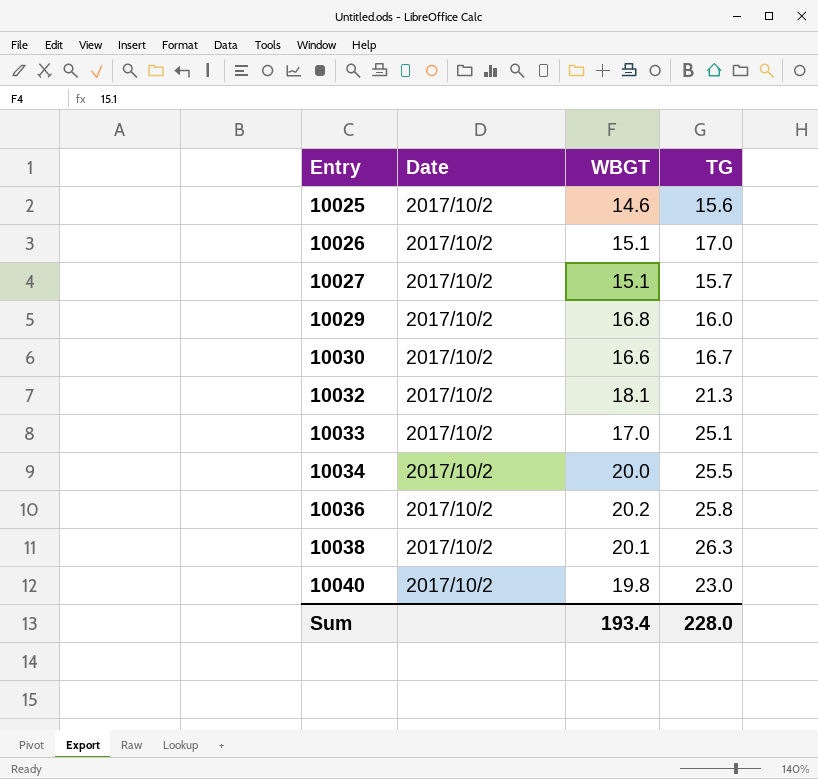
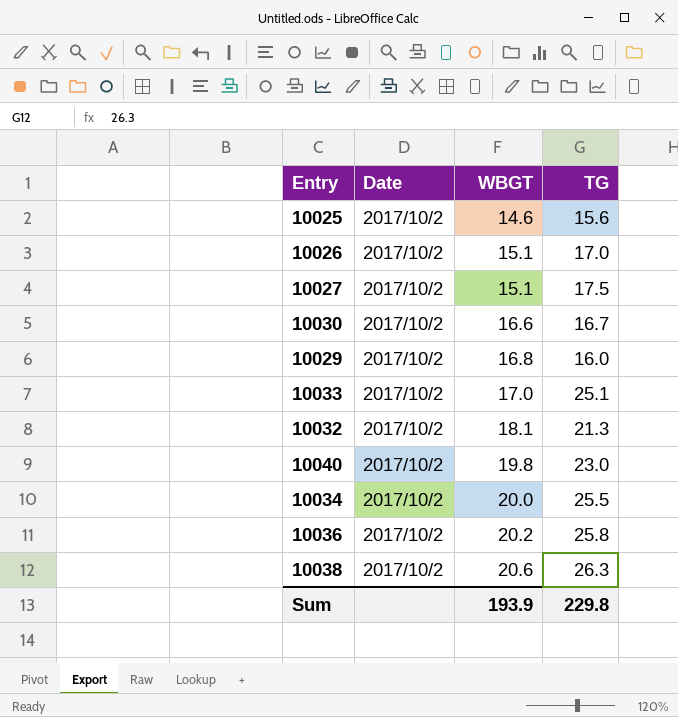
row order: Entry ascending -> WBGT ascending
10027 | TG: 15.7 -> 17.5
10038 | WBGT: 20.1 -> 20.6
Sum | WBGT: 193.4 -> 193.9
Sum | TG: 228.0 -> 229.8

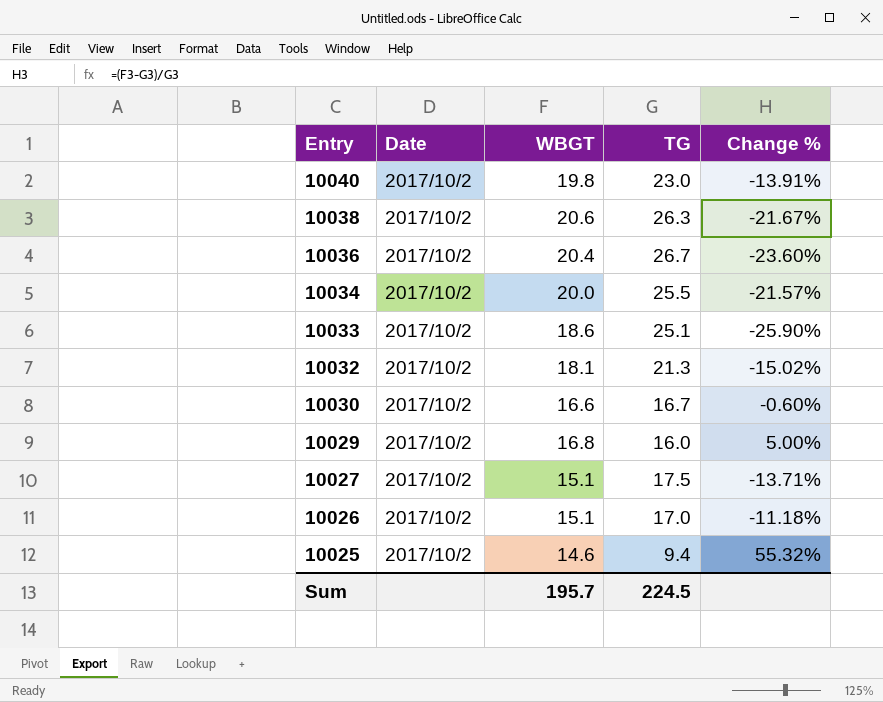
row order: WBGT ascending -> Entry descending
column Change % | formula: none -> ([WBGT] - [TG]) / [TG]
10036 | WBGT: 20.2 -> 20.4
10036 | TG: 25.8 -> 26.7
10033 | WBGT: 17.0 -> 18.6
10025 | TG: 15.6 -> 9.4
Sum | WBGT: 193.9 -> 195.7
Sum | TG: 229.8 -> 224.5

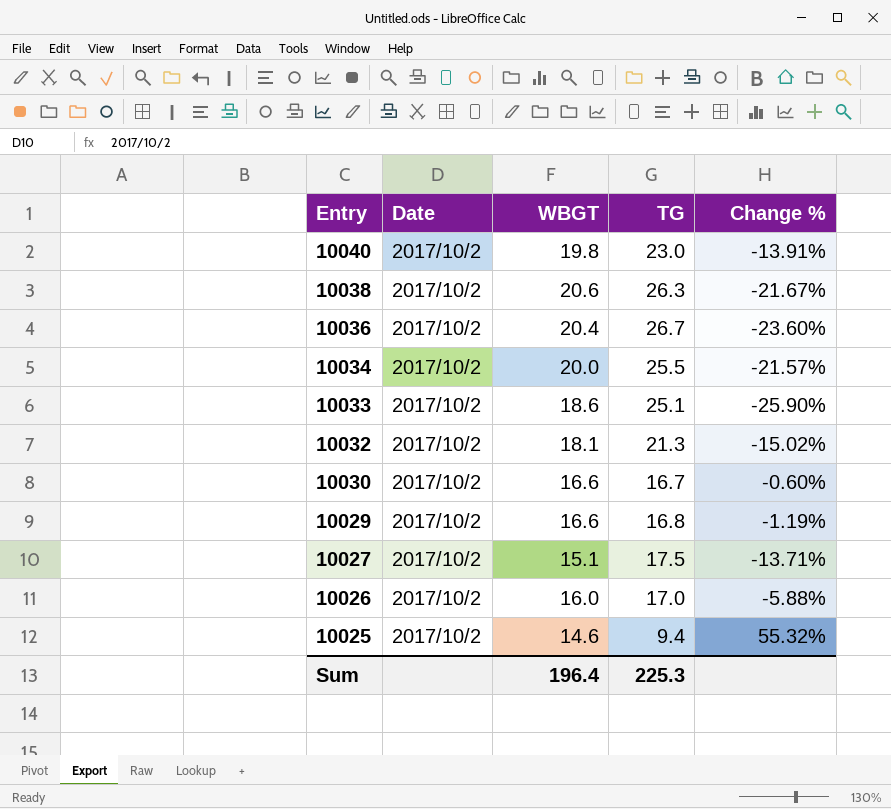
10029 | WBGT: 16.8 -> 16.6
10029 | TG: 16.0 -> 16.8
10029 | Change %: 5.00% -> -1.19%
10026 | WBGT: 15.1 -> 16.0
10026 | Change %: -11.18% -> -5.88%
Sum | WBGT: 195.7 -> 196.4
Sum | TG: 224.5 -> 225.3

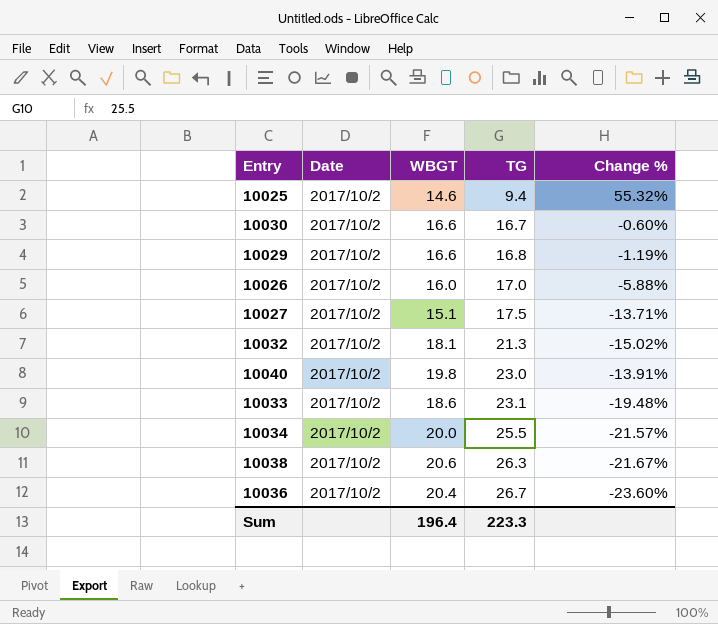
row order: Entry descending -> TG ascending
10033 | TG: 25.1 -> 23.1
10033 | Change %: -25.90% -> -19.48%
Sum | TG: 225.3 -> 223.3

